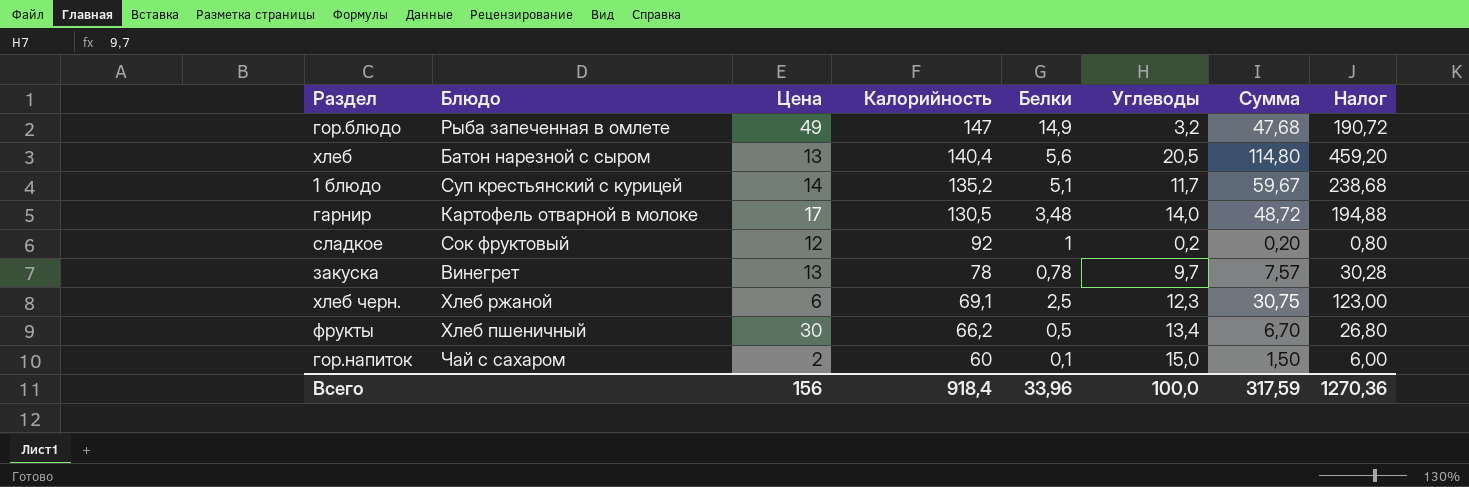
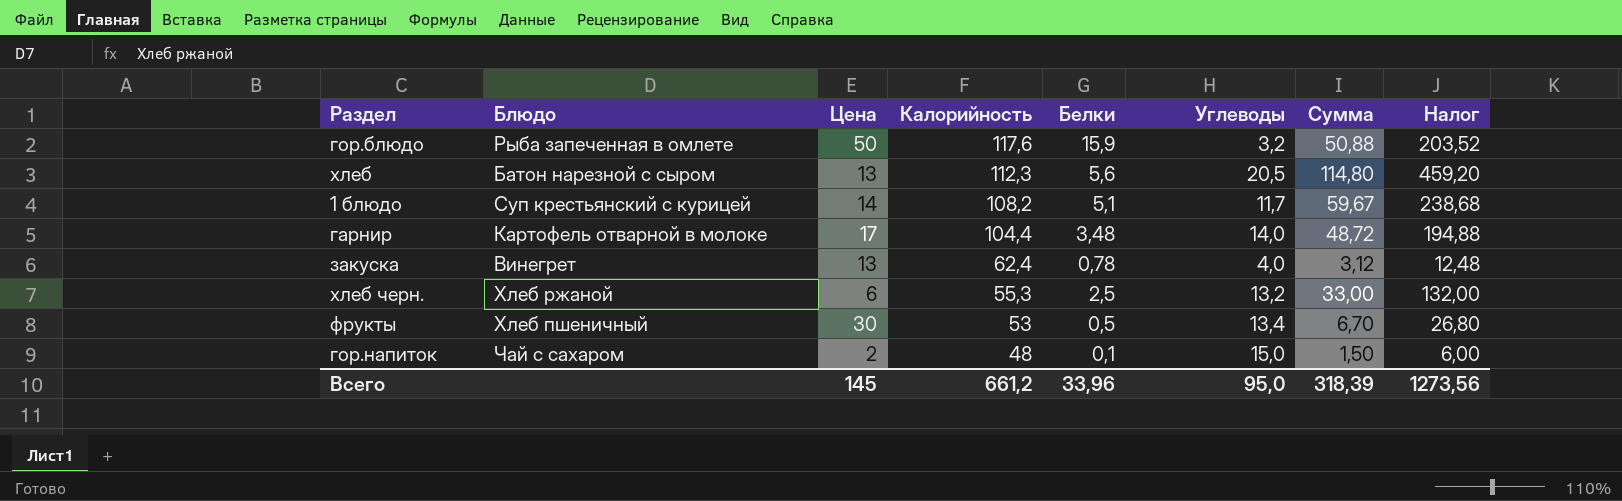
row сладкое: Сок фруктовый | 12 | 92 | 1 | 0,2 | 0,20 | 0,80 -> none
гор.блюдо | Цена: 49 -> 50
гор.блюдо | Калорийность: 147 -> 117,6
гор.блюдо | Белки: 14,9 -> 15,9
гор.блюдо | Сумма: 47,68 -> 50,88
гор.блюдо | Налог: 190,72 -> 203,52
хлеб | Калорийность: 140,4 -> 112,3
1 блюдо | Калорийность: 135,2 -> 108,2
гарнир | Калорийность: 130,5 -> 104,4
закуска | Калорийность: 78 -> 62,4
закуска | Углеводы: 9,7 -> 4,0
закуска | Сумма: 7,57 -> 3,12
закуска | Налог: 30,28 -> 12,48
хлеб черн. | Калорийность: 69,1 -> 55,3
хлеб черн. | Углеводы: 12,3 -> 13,2
хлеб черн. | Сумма: 30,75 -> 33,00
хлеб черн. | Налог: 123,00 -> 132,00
фрукты | Калорийность: 66,2 -> 53
гор.напиток | Калорийность: 60 -> 48
Всего | Цена: 156 -> 145
Всего | Калорийность: 918,4 -> 661,2
Всего | Углеводы: 100,0 -> 95,0
Всего | Сумма: 317,59 -> 318,39
Всего | Налог: 1270,36 -> 1273,56

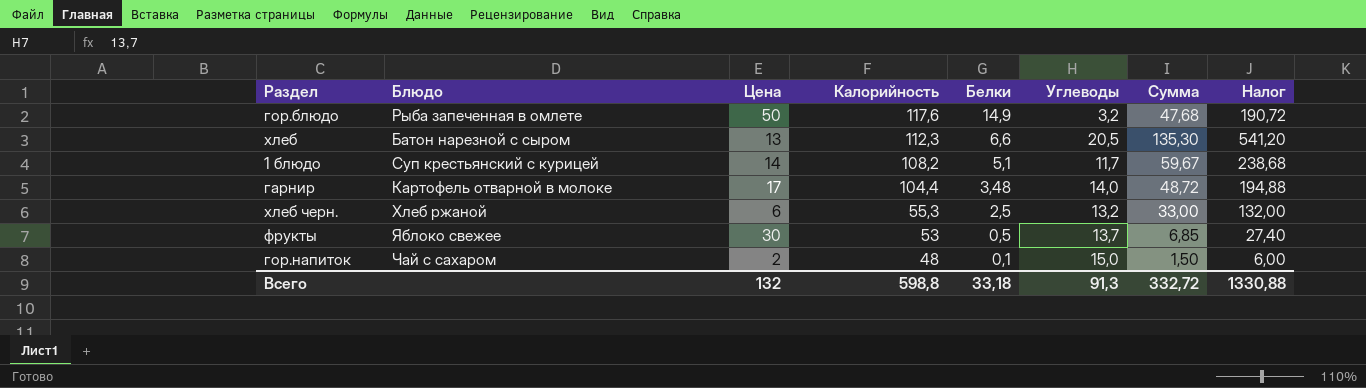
row закуска: Винегрет | 13 | 62,4 | 0,78 | 4,0 | 3,12 | 12,48 -> none
гор.блюдо | Белки: 15,9 -> 14,9
гор.блюдо | Сумма: 50,88 -> 47,68
гор.блюдо | Налог: 203,52 -> 190,72
хлеб | Белки: 5,6 -> 6,6
хлеб | Сумма: 114,80 -> 135,30
хлеб | Налог: 459,20 -> 541,20
фрукты | Блюдо: Хлеб пшеничный -> Яблоко свежее
фрукты | Углеводы: 13,4 -> 13,7
фрукты | Сумма: 6,70 -> 6,85
фрукты | Налог: 26,80 -> 27,40
Всего | Цена: 145 -> 132
Всего | Калорийность: 661,2 -> 598,8
Всего | Белки: 33,96 -> 33,18
Всего | Углеводы: 95,0 -> 91,3
Всего | Сумма: 318,39 -> 332,72
Всего | Налог: 1273,56 -> 1330,88

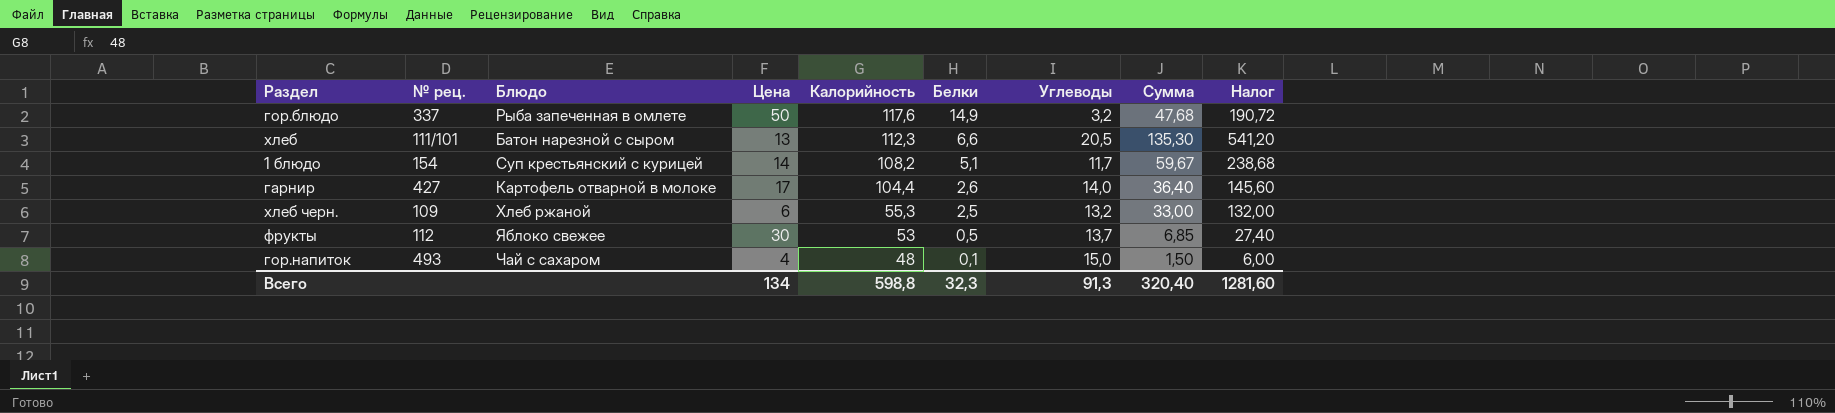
column № рец. | position: none -> 2
гарнир | Белки: 3,48 -> 2,6
гарнир | Сумма: 48,72 -> 36,40
гарнир | Налог: 194,88 -> 145,60
гор.напиток | Цена: 2 -> 4
Всего | Цена: 132 -> 134
Всего | Белки: 33,18 -> 32,3
Всего | Сумма: 332,72 -> 320,40
Всего | Налог: 1330,88 -> 1281,60

